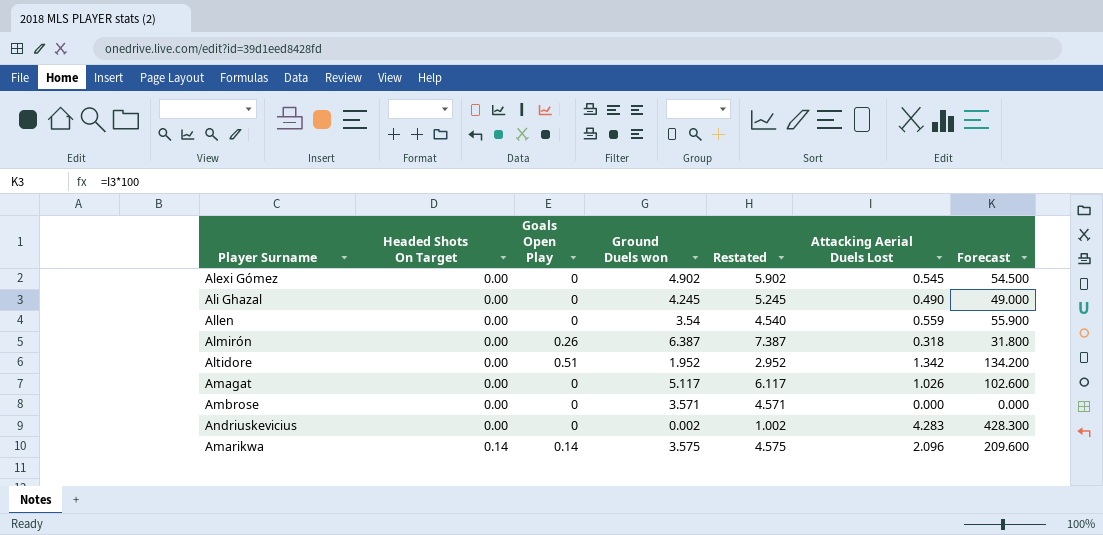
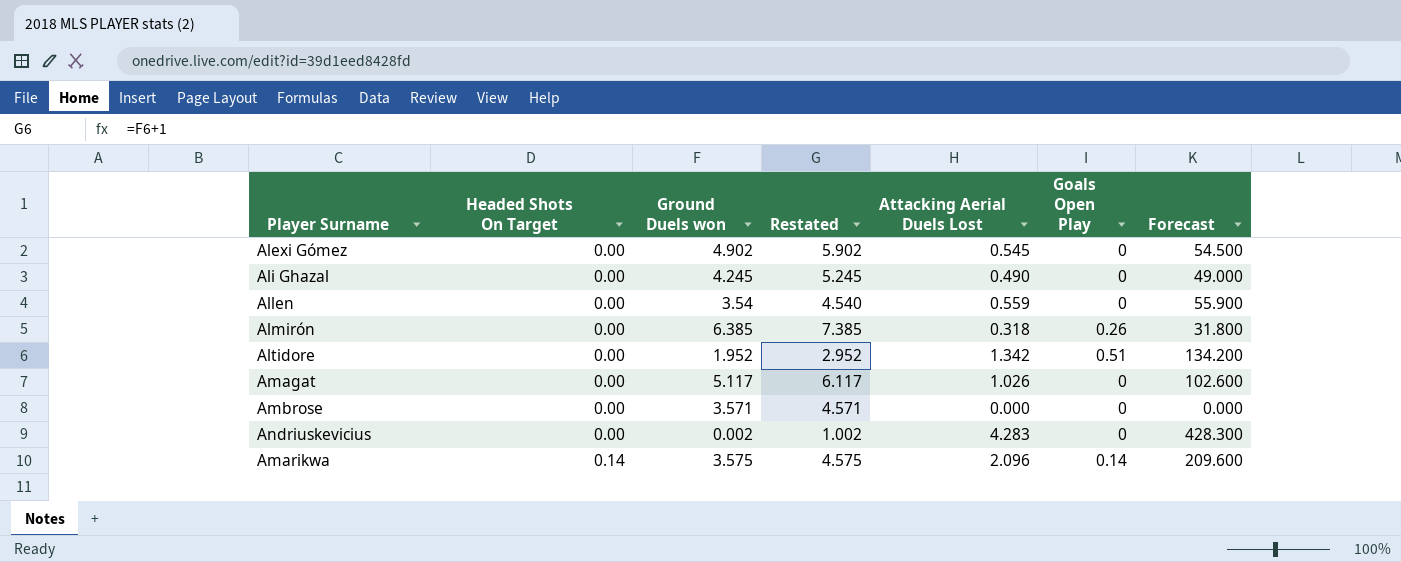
column Goals Open Play | position: 3 -> 6
Almirón | Ground Duels won: 6.387 -> 6.385
Almirón | Restated: 7.387 -> 7.385

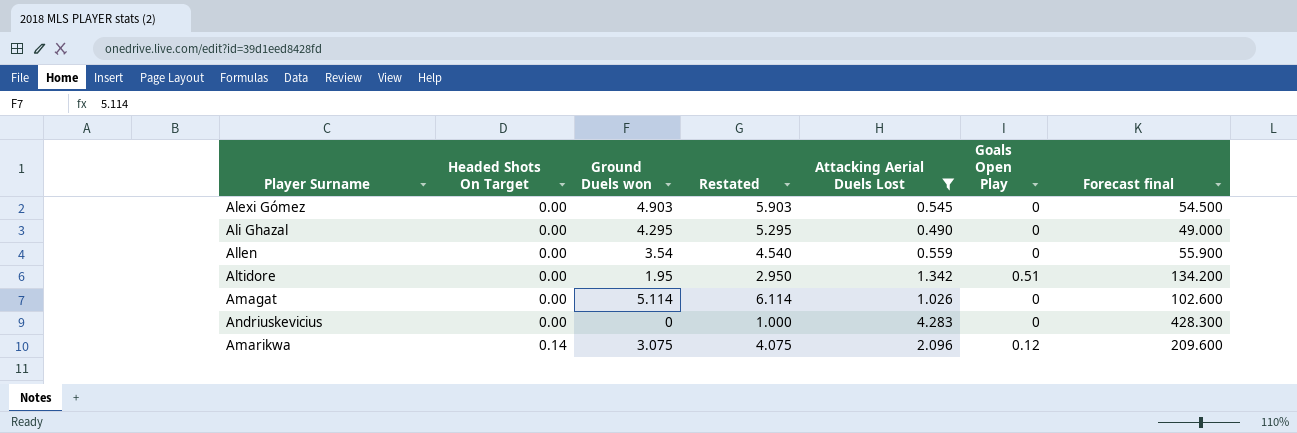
filter: none -> Attacking Aerial Duels Lost >= 0.490
column name: Forecast -> Forecast final
Alexi Gómez | Ground Duels won: 4.902 -> 4.903
Alexi Gómez | Restated: 5.902 -> 5.903
Ali Ghazal | Ground Duels won: 4.245 -> 4.295
Ali Ghazal | Restated: 5.245 -> 5.295
Altidore | Ground Duels won: 1.952 -> 1.95
Altidore | Restated: 2.952 -> 2.950
Amagat | Ground Duels won: 5.117 -> 5.114
Amagat | Restated: 6.117 -> 6.114
Andriuskevicius | Ground Duels won: 0.002 -> 0
Andriuskevicius | Restated: 1.002 -> 1.000
Amarikwa | Ground Duels won: 3.575 -> 3.075
Amarikwa | Restated: 4.575 -> 4.075
Amarikwa | Goals Open Play: 0.14 -> 0.12

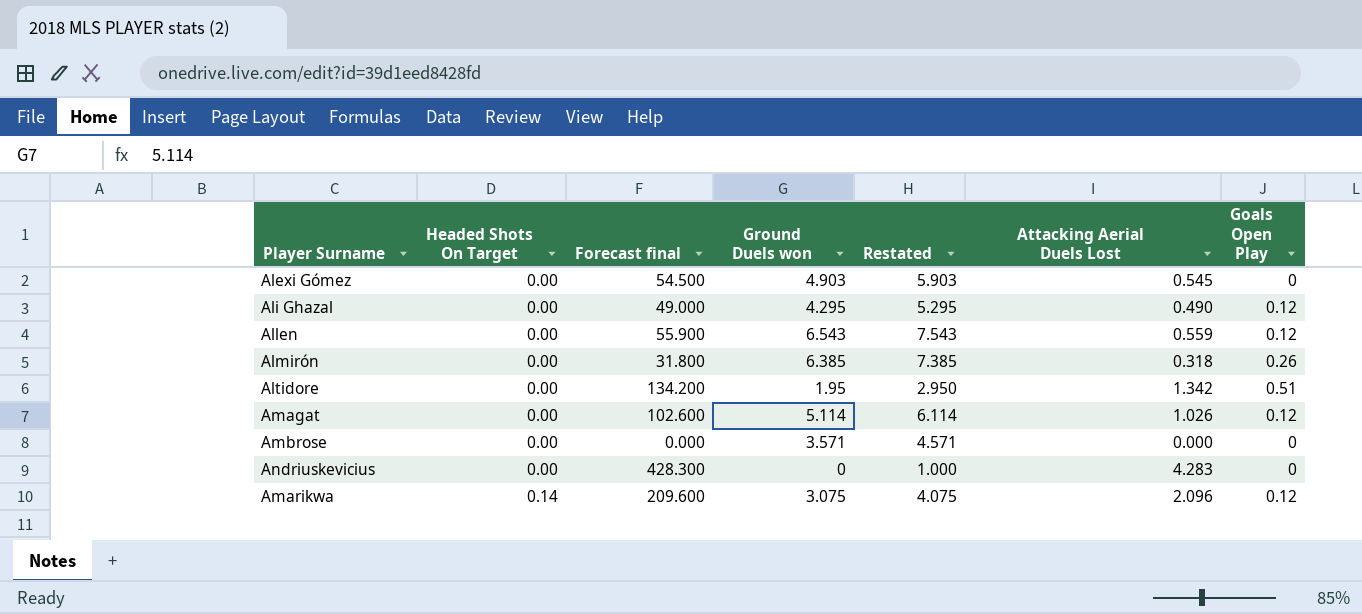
filter: Attacking Aerial Duels Lost >= 0.490 -> none
column Forecast final | position: 7 -> 3
Ali Ghazal | Goals Open Play: 0 -> 0.12
Allen | Ground Duels won: 3.54 -> 6.543
Allen | Restated: 4.540 -> 7.543
Allen | Goals Open Play: 0 -> 0.12
Amagat | Goals Open Play: 0 -> 0.12

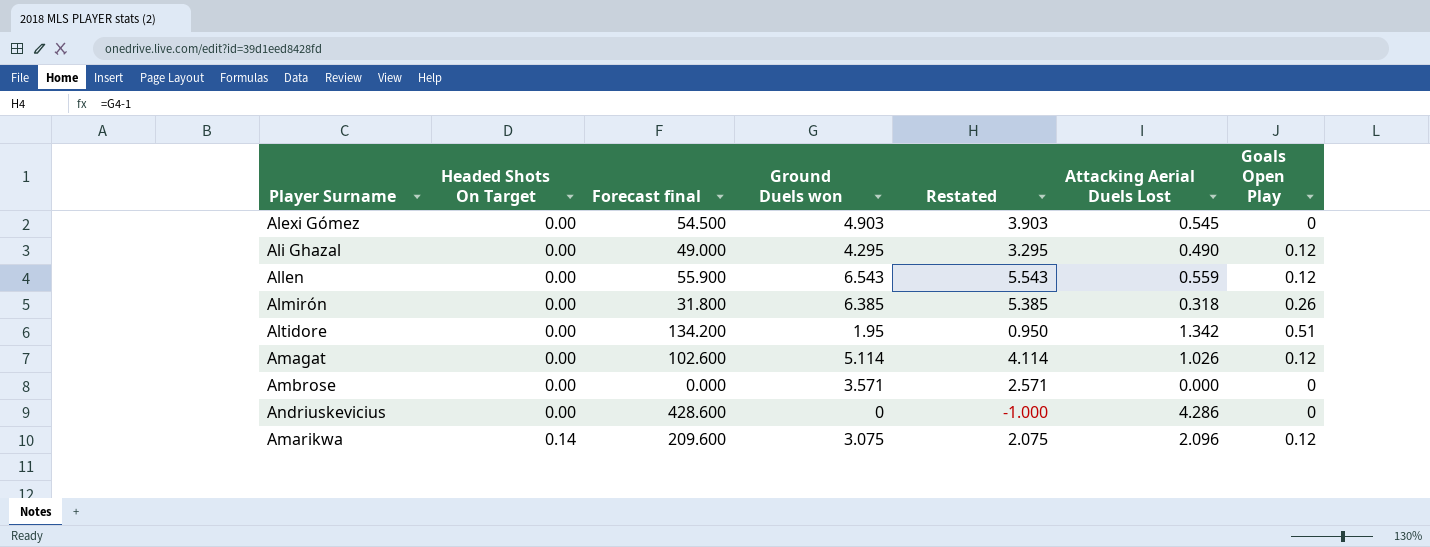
column Restated | formula: [Ground Duels won] + 1 -> [Ground Duels won] - 1
Andriuskevicius | Forecast final: 428.300 -> 428.600
Andriuskevicius | Attacking Aerial Duels Lost: 4.283 -> 4.286

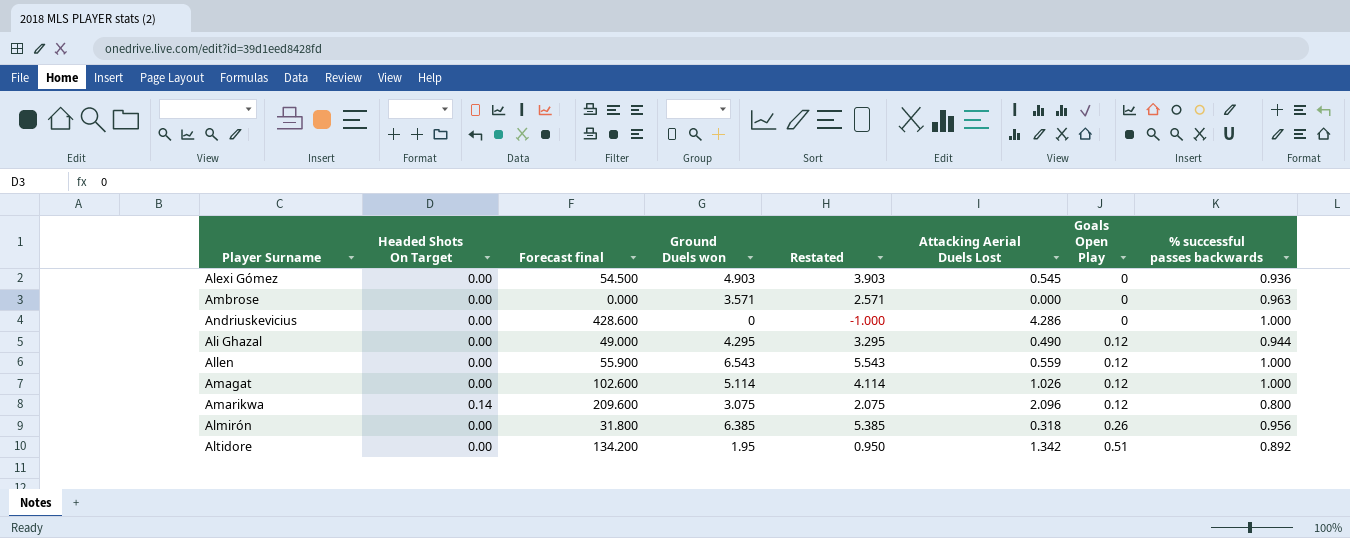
row order: Headed Shots On Target ascending -> Goals Open Play ascending
column % successful passes backwards | position: none -> 8

